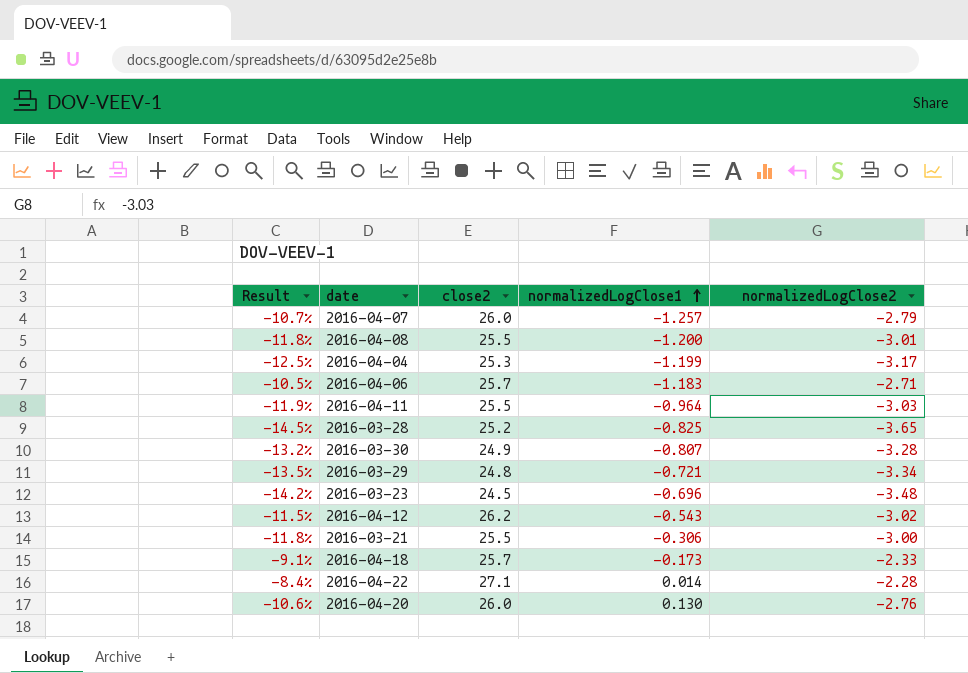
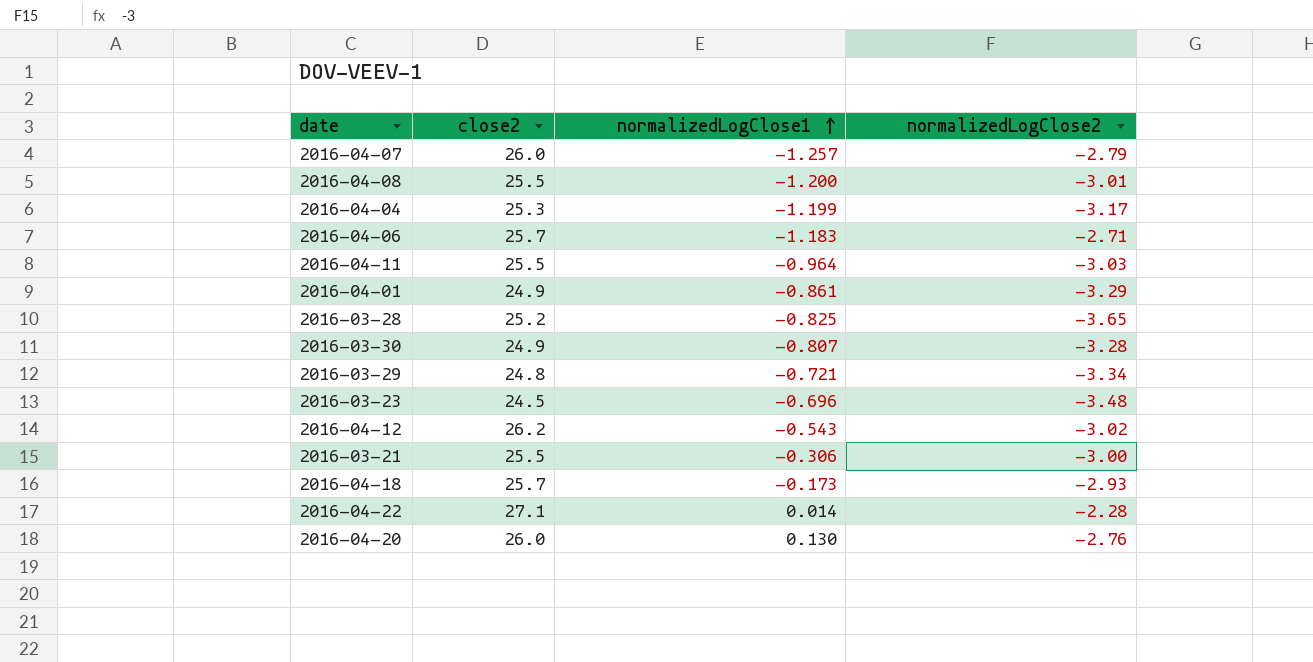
column Result | formula: [normalizedLogClose2] / [close2] -> none
row 2016-04-01: none -> 24.9 | -0.861 | -3.29
2016-04-18 | normalizedLogClose2: -2.33 -> -2.93

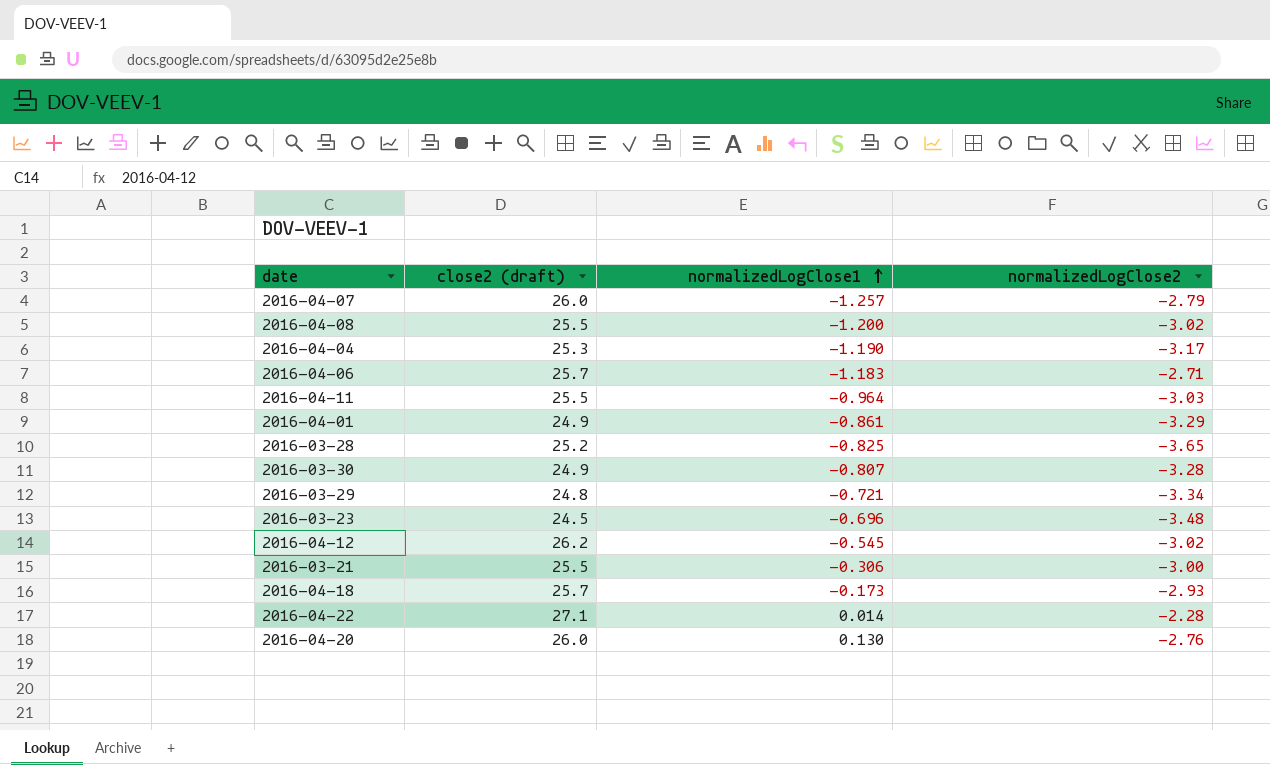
column name: close2 -> close2 (draft)
2016-04-08 | normalizedLogClose2: -3.01 -> -3.02
2016-04-04 | normalizedLogClose1: -1.199 -> -1.190
2016-04-12 | normalizedLogClose1: -0.543 -> -0.545

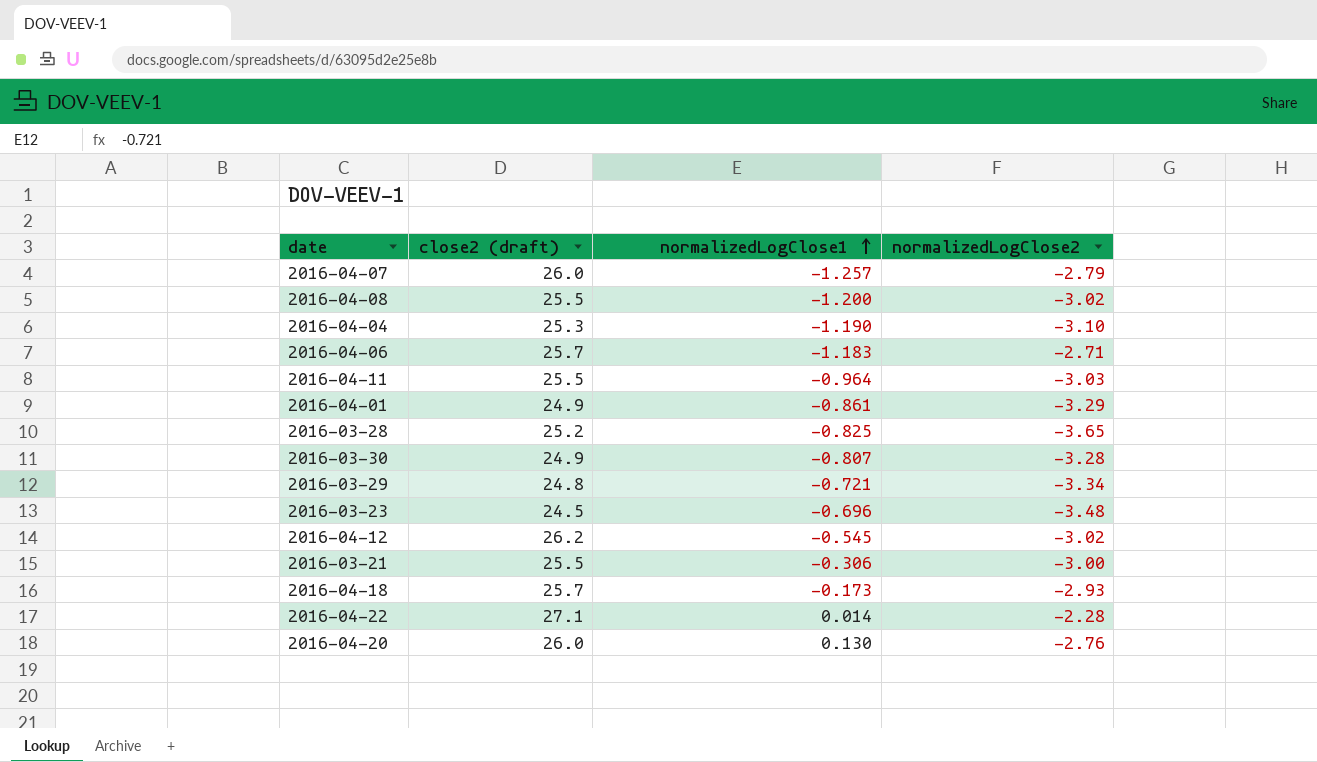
2016-04-04 | normalizedLogClose2: -3.17 -> -3.10

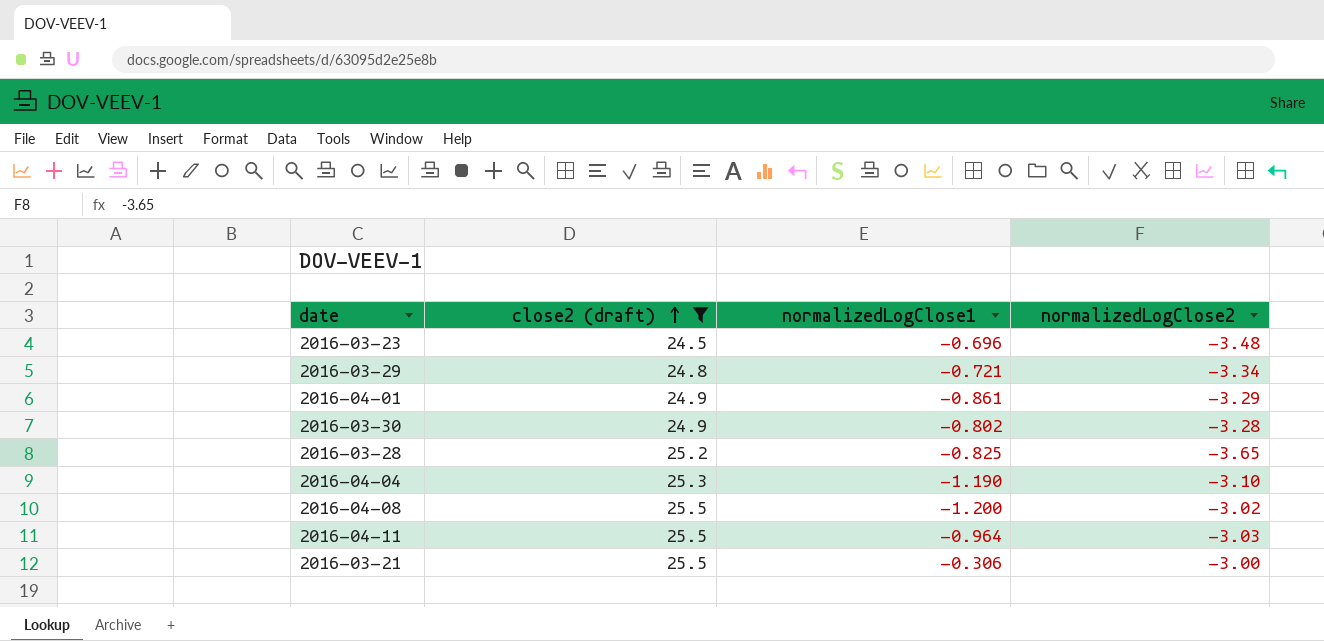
filter: none -> close2 (draft) <= 25.5
row order: normalizedLogClose1 ascending -> close2 (draft) ascending
2016-03-30 | normalizedLogClose1: -0.807 -> -0.802

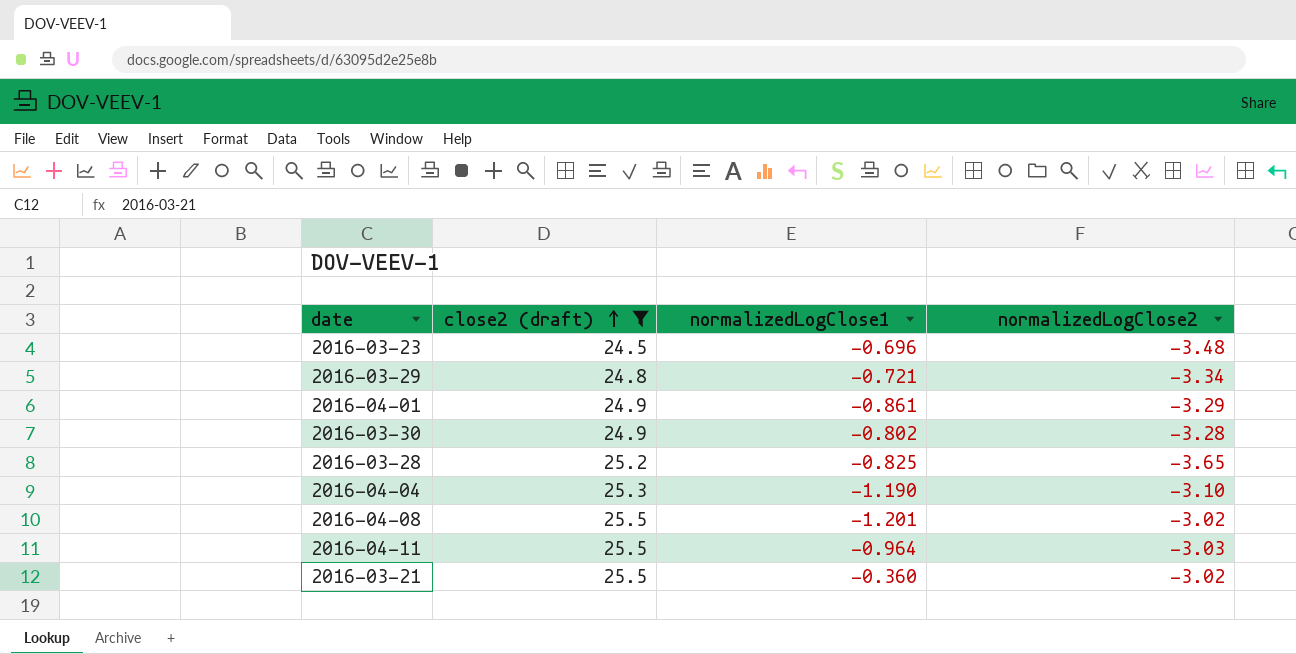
2016-04-08 | normalizedLogClose1: -1.200 -> -1.201
2016-03-21 | normalizedLogClose1: -0.306 -> -0.360
2016-03-21 | normalizedLogClose2: -3.00 -> -3.02

